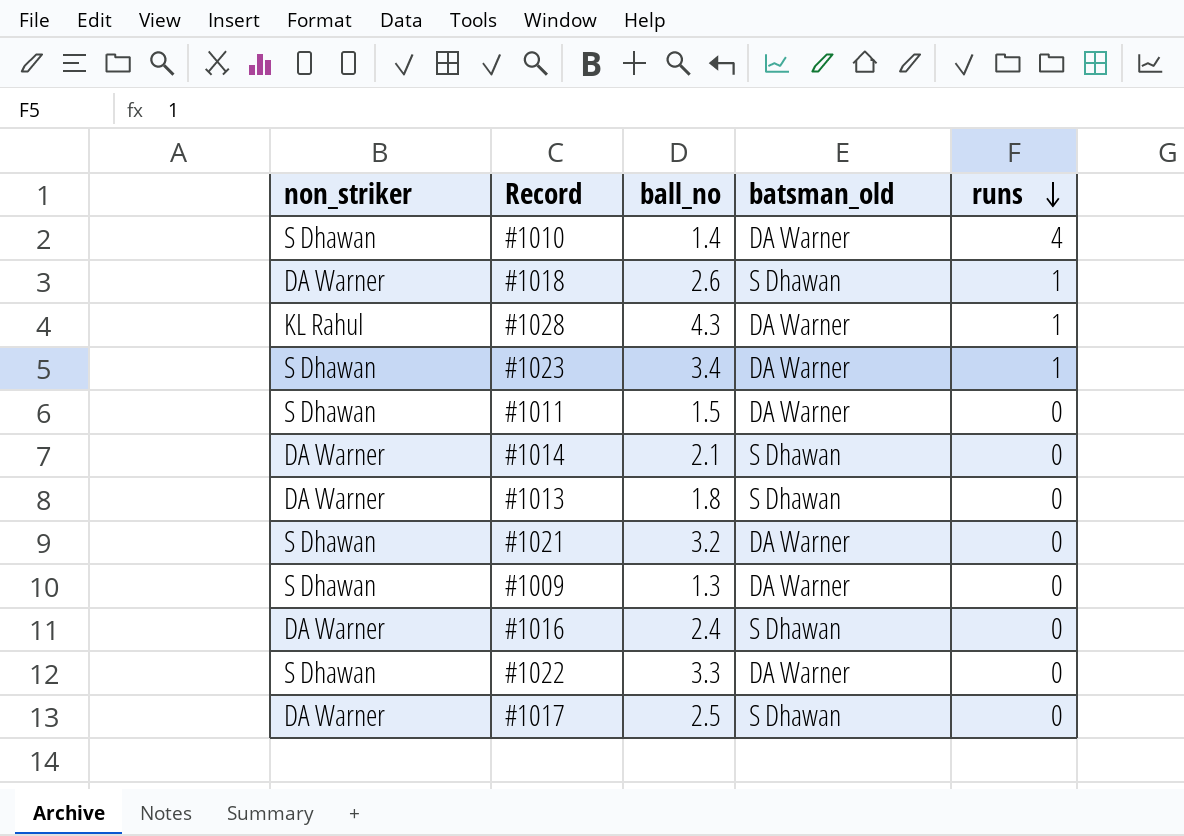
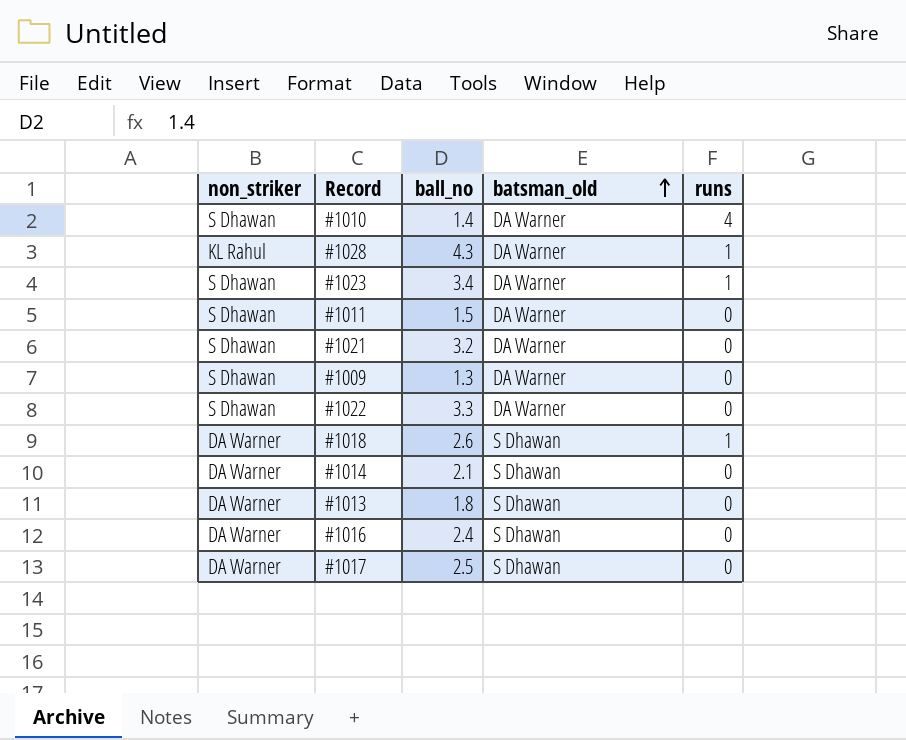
row order: runs descending -> batsman_old ascending

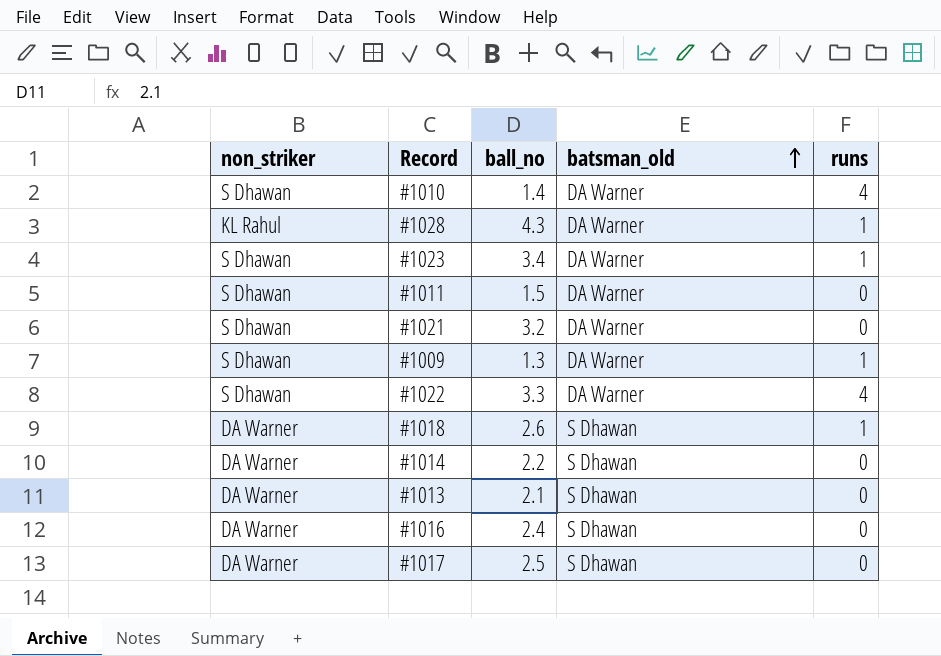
#1009 | runs: 0 -> 1
#1022 | runs: 0 -> 4
#1014 | ball_no: 2.1 -> 2.2
#1013 | ball_no: 1.8 -> 2.1

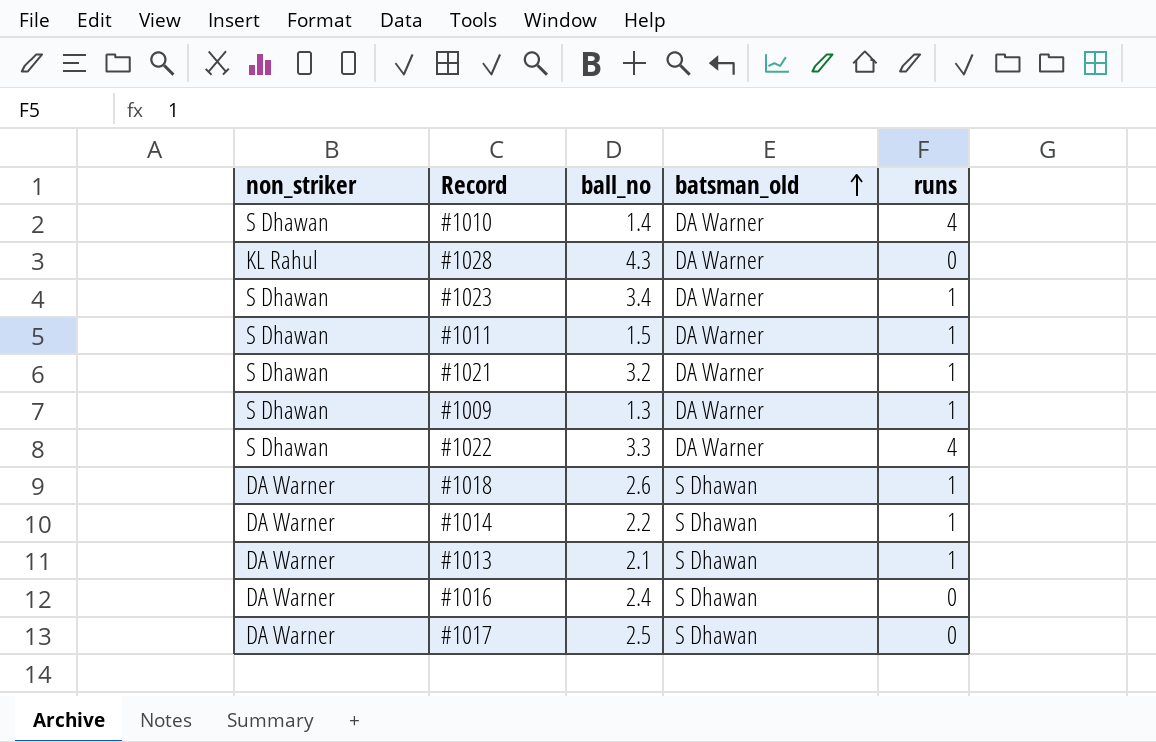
#1028 | runs: 1 -> 0
#1011 | runs: 0 -> 1
#1021 | runs: 0 -> 1
#1014 | runs: 0 -> 1
#1013 | runs: 0 -> 1

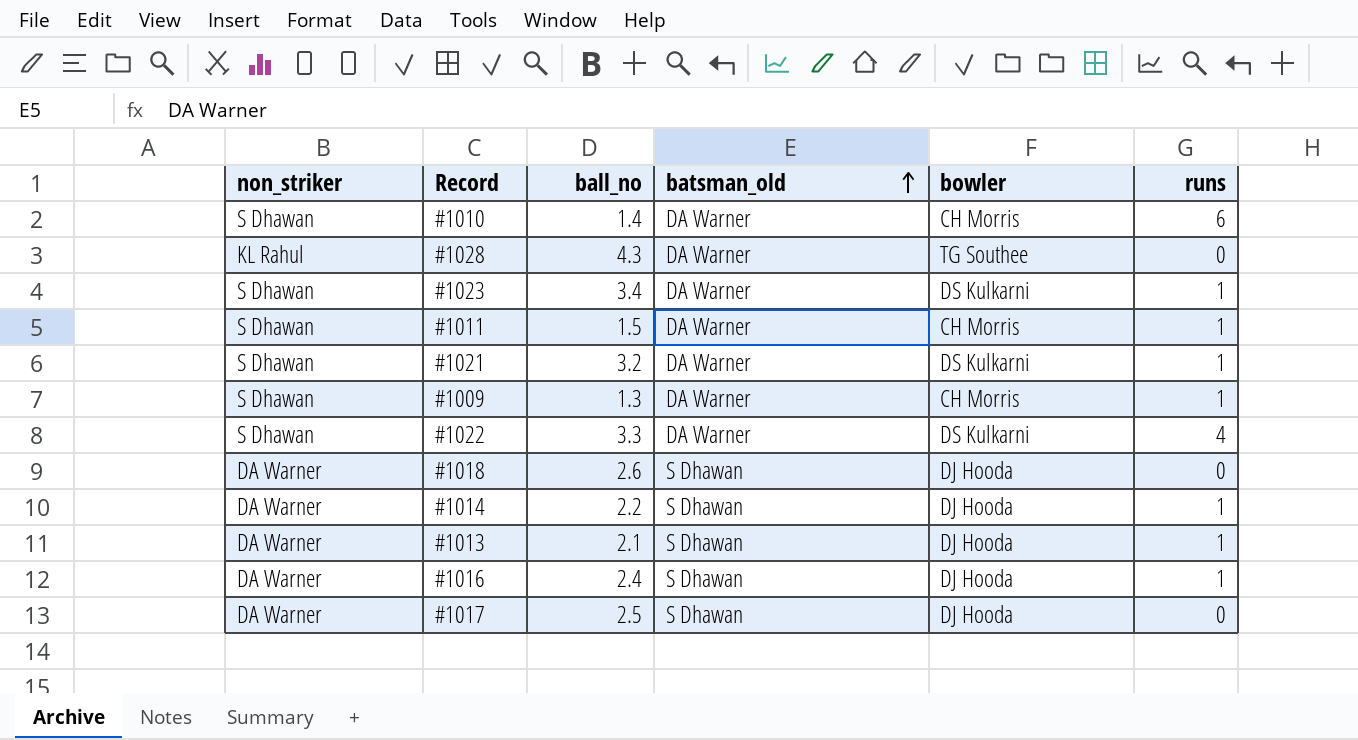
column bowler | position: none -> 5
#1010 | runs: 4 -> 6
#1018 | runs: 1 -> 0
#1016 | runs: 0 -> 1

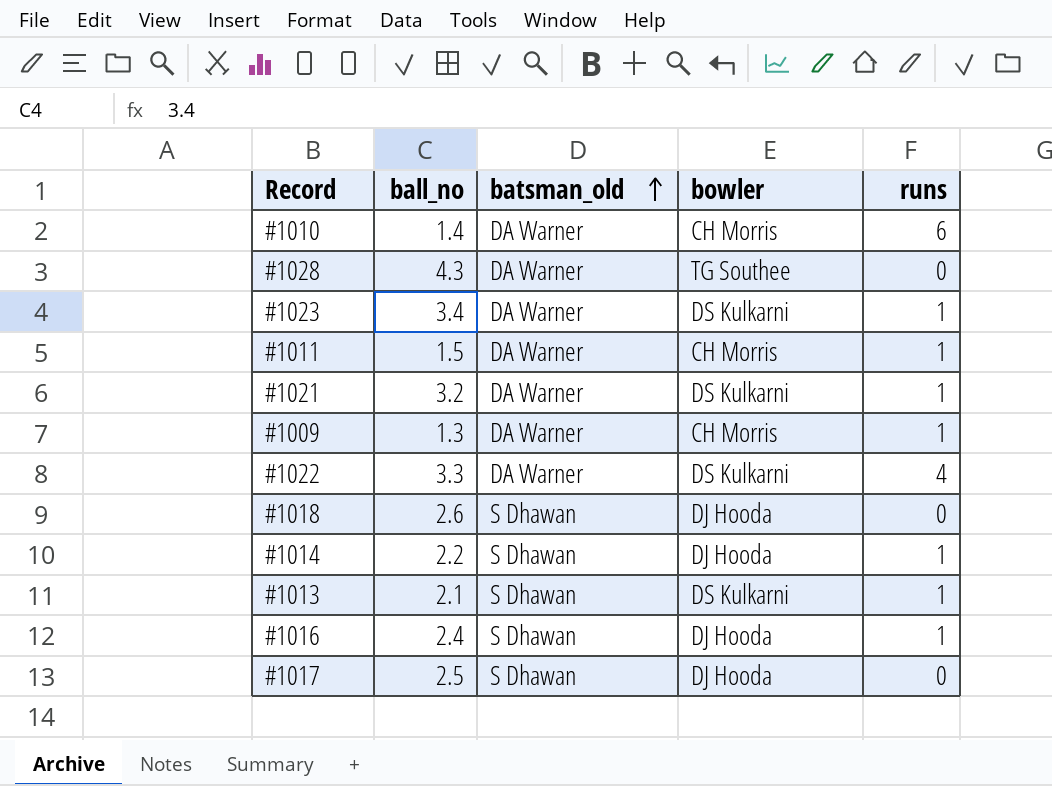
column non_striker | position: 1 -> none
#1013 | bowler: DJ Hooda -> DS Kulkarni

